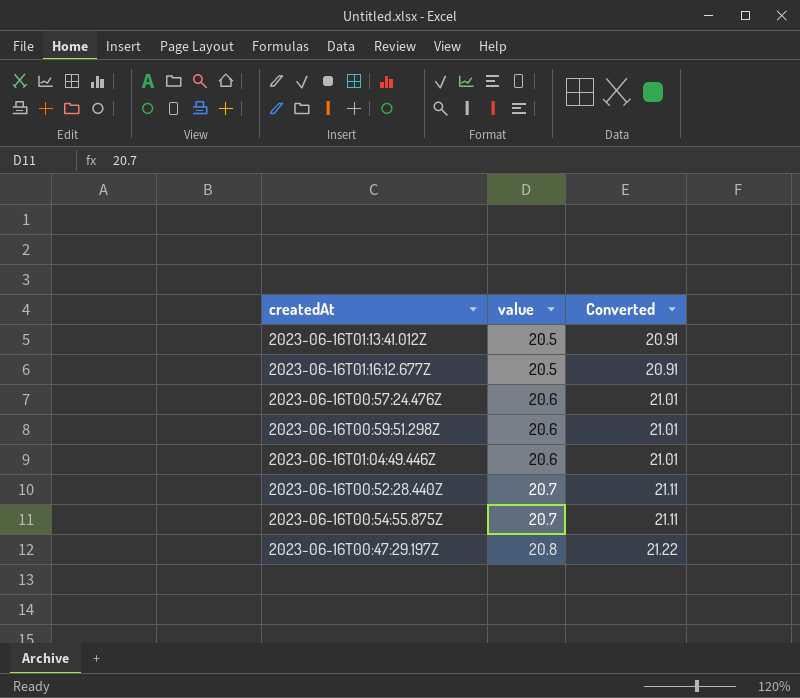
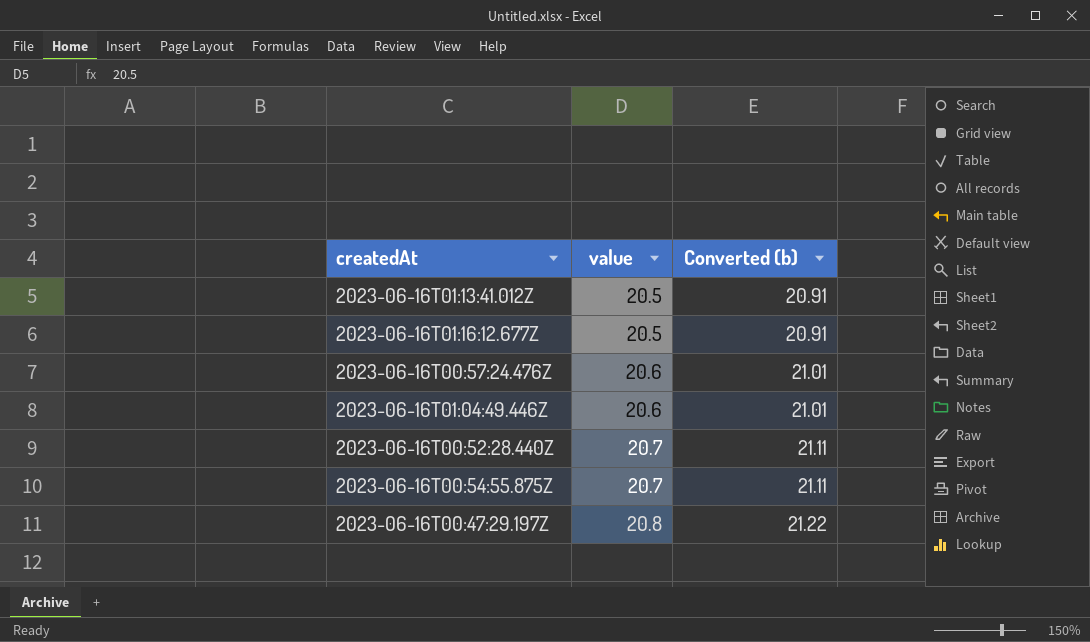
column name: Converted -> Converted (b)
row 2023-06-16T00:59:51.298Z: 20.6 | 21.01 -> none

